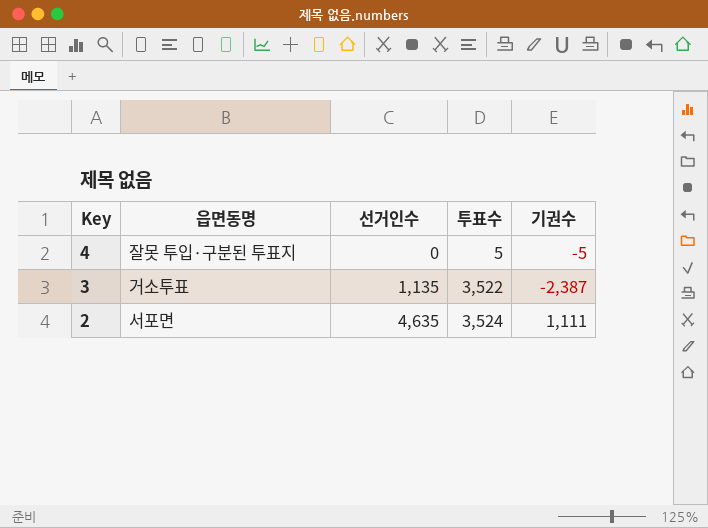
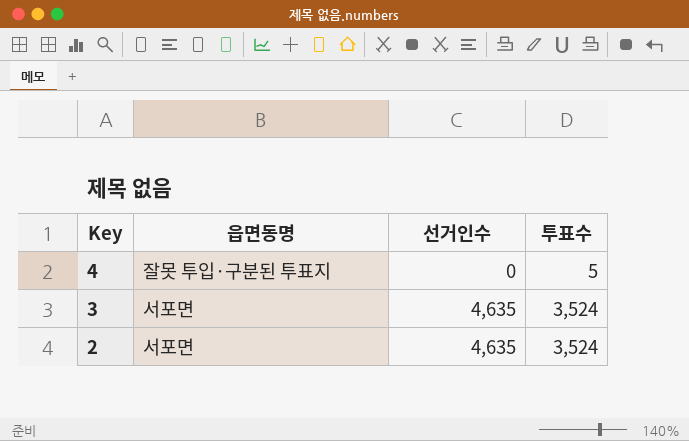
column 기권수 | formula: [선거인수] - [투표수] -> none
3 | 읍면동명: 거소투표 -> 서포면
3 | 선거인수: 1,135 -> 4,635
3 | 투표수: 3,522 -> 3,524

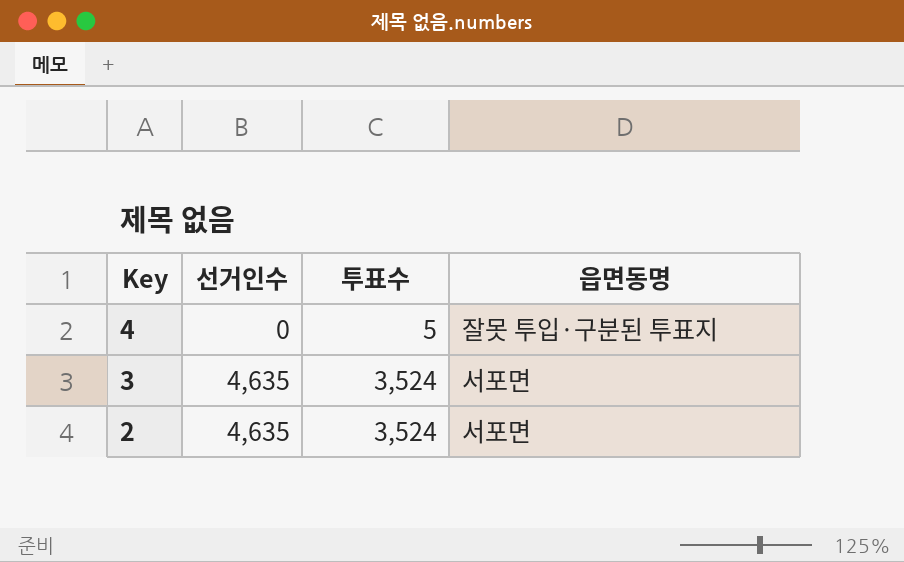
column 읍면동명 | position: 2 -> 4

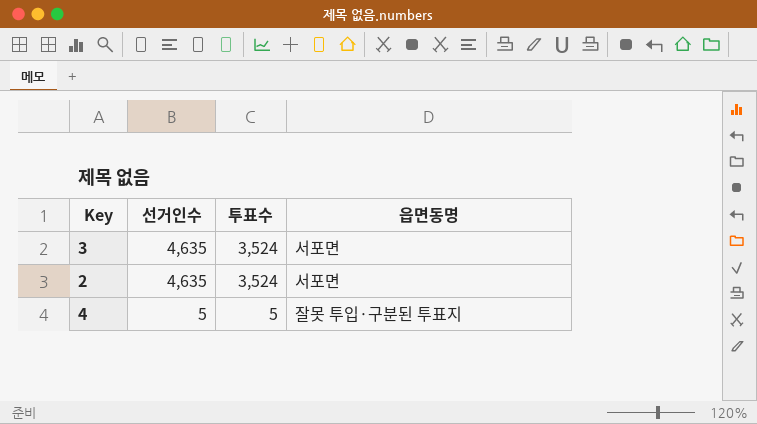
row order: Key descending -> 선거인수 descending
4 | 선거인수: 0 -> 5

